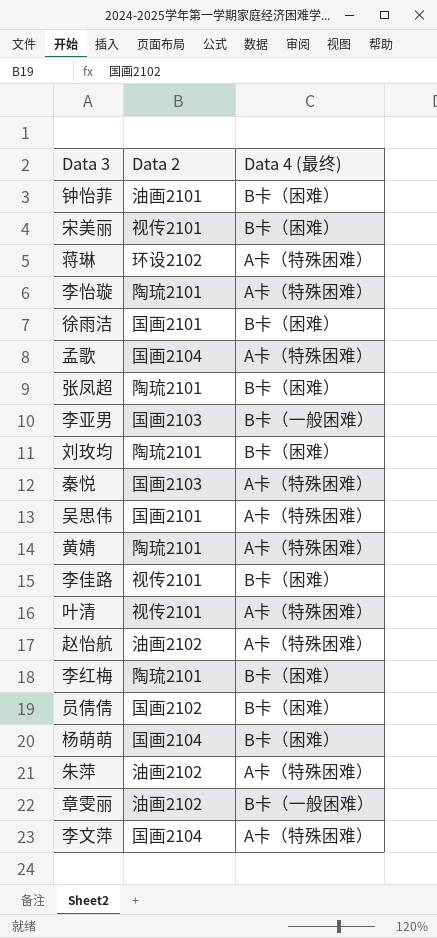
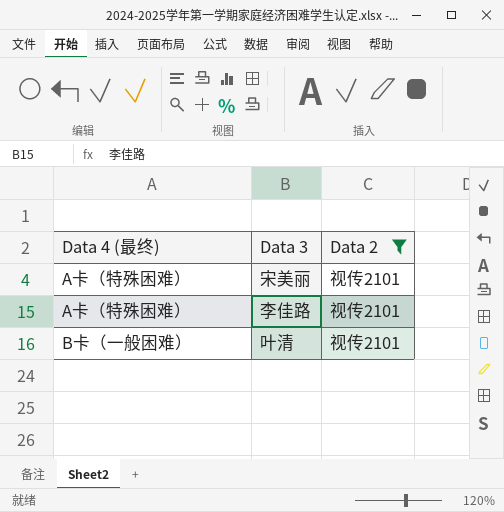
filter: none -> Data 2 = 视传2101
column Data 4 (最终) | position: 3 -> 1
宋美丽 | Data 4 (最终): B卡（困难） -> A卡（特殊困难）
李佳路 | Data 4 (最终): B卡（困难） -> A卡（特殊困难）
叶清 | Data 4 (最终): A卡（特殊困难） -> B卡（一般困难）

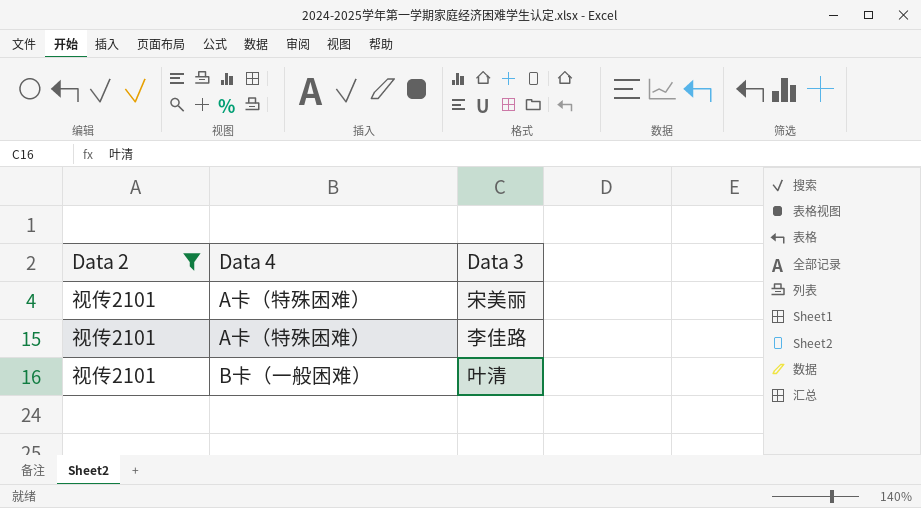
column Data 2 | position: 3 -> 1
column name: Data 4 (最终) -> Data 4

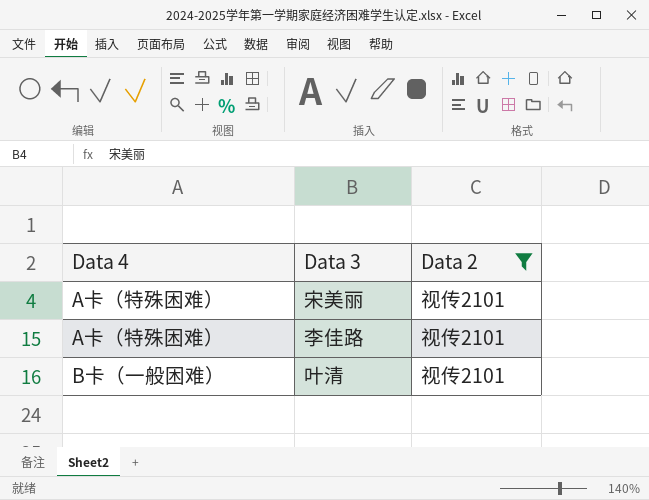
column Data 2 | position: 1 -> 3

